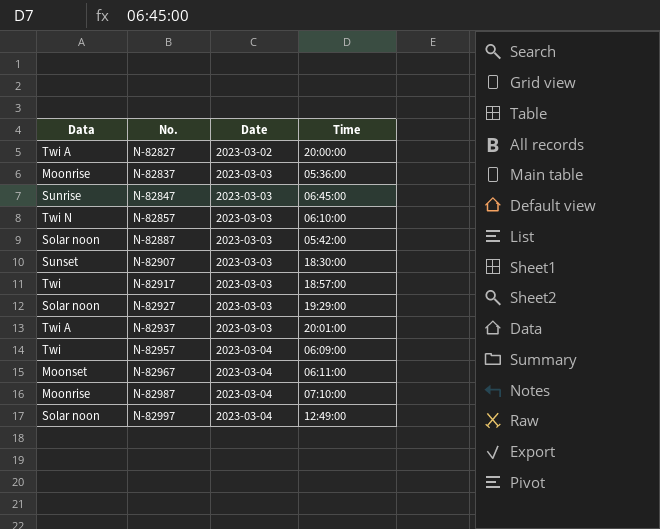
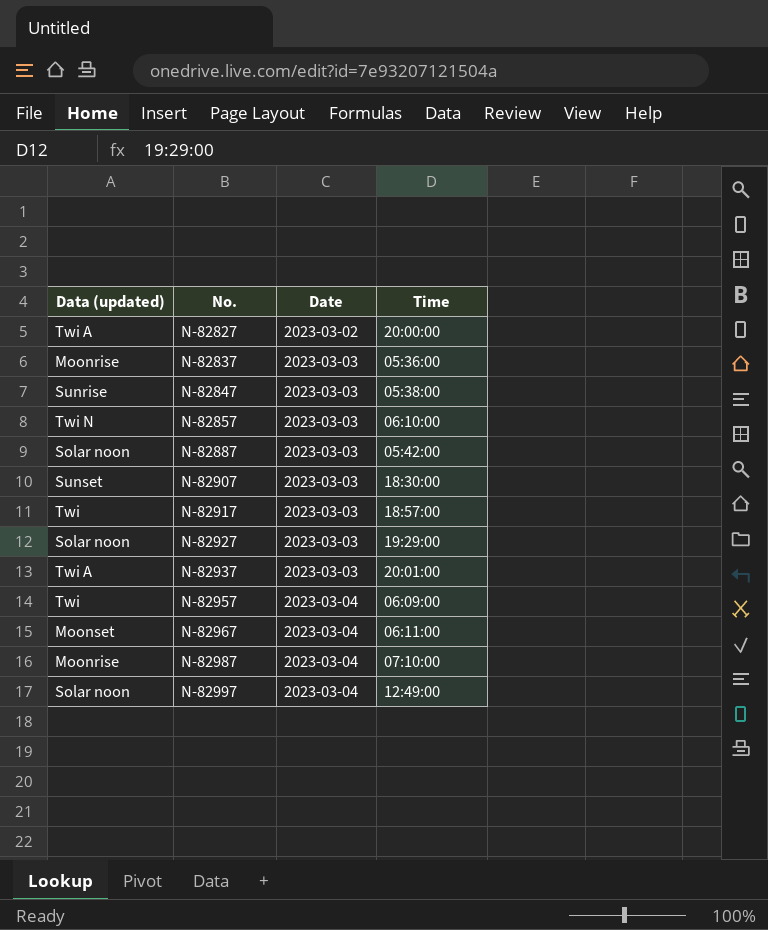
column name: Data -> Data (updated)
N-82847 | Time: 06:45:00 -> 05:38:00

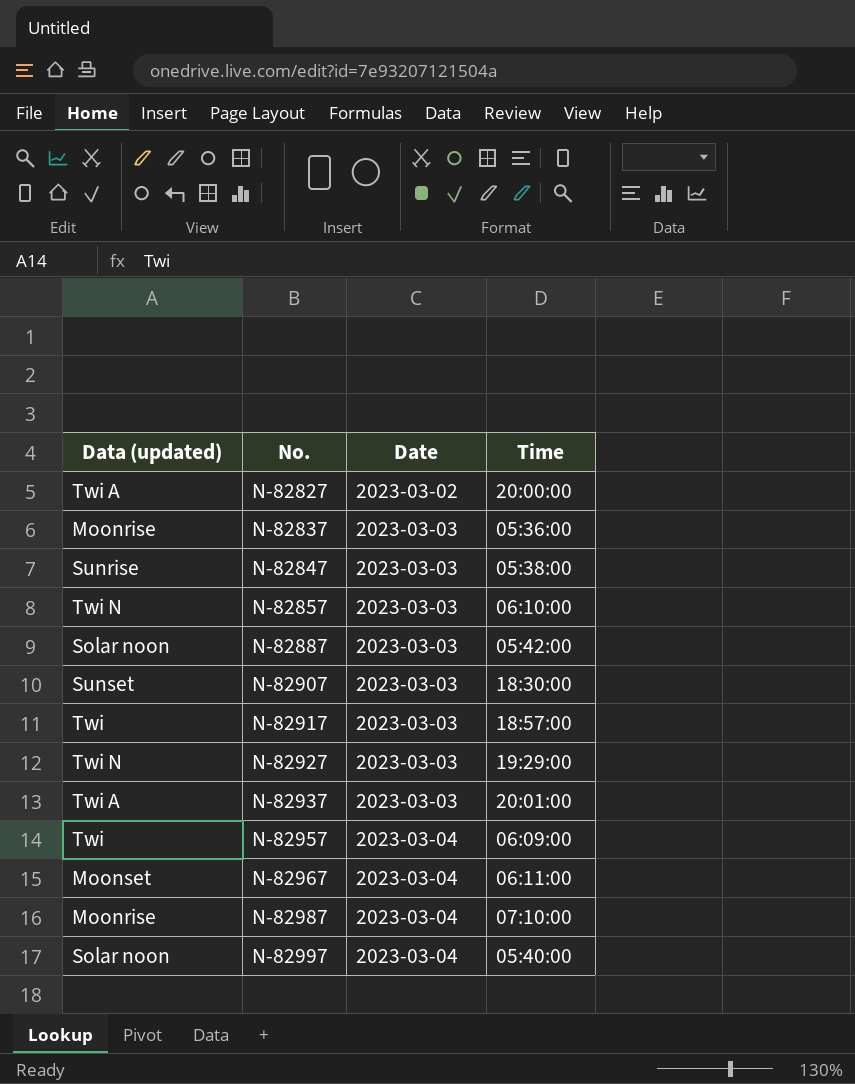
N-82927 | Data (updated): Solar noon -> Twi N
N-82997 | Time: 12:49:00 -> 05:40:00

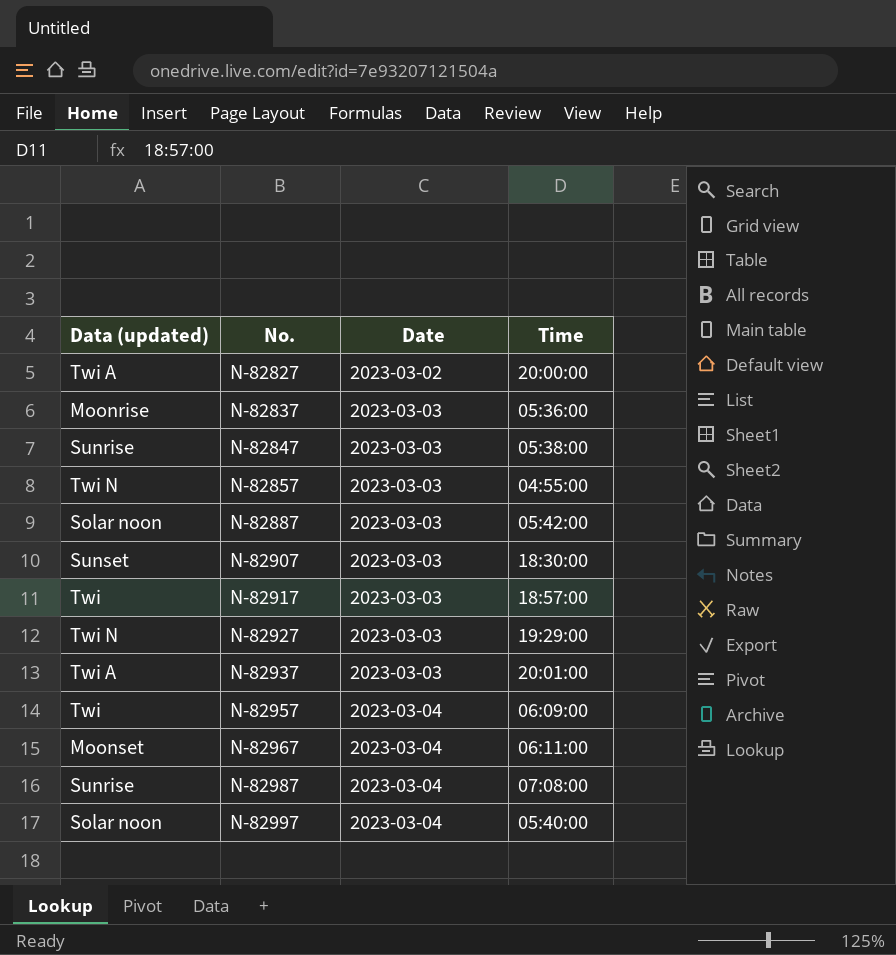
N-82857 | Time: 06:10:00 -> 04:55:00
N-82987 | Data (updated): Moonrise -> Sunrise
N-82987 | Time: 07:10:00 -> 07:08:00

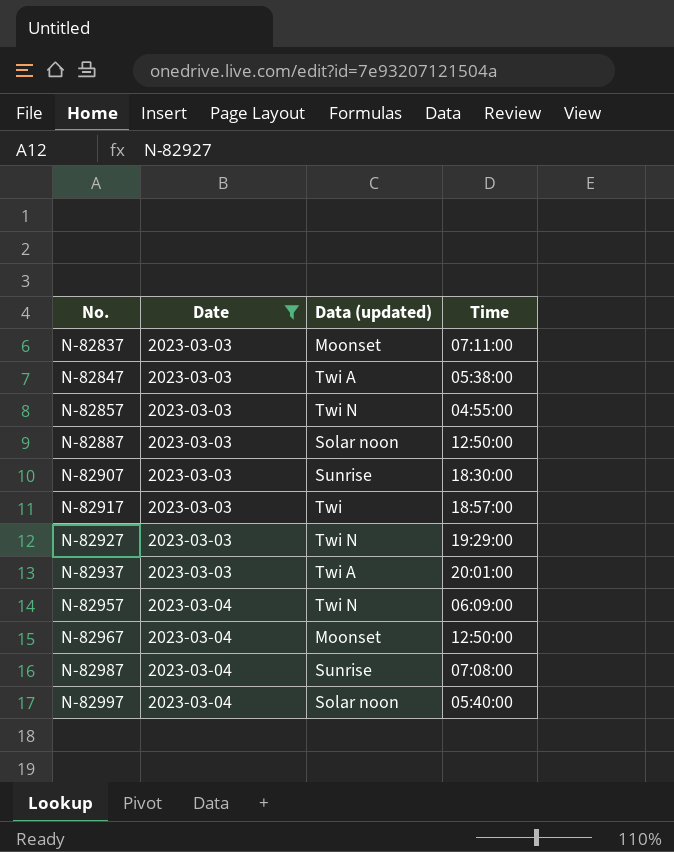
filter: none -> Date != 2023-03-02
column Data (updated) | position: 1 -> 3
N-82837 | Data (updated): Moonrise -> Moonset
N-82837 | Time: 05:36:00 -> 07:11:00
N-82847 | Data (updated): Sunrise -> Twi A
N-82887 | Time: 05:42:00 -> 12:50:00
N-82907 | Data (updated): Sunset -> Sunrise
N-82957 | Data (updated): Twi -> Twi N
N-82967 | Time: 06:11:00 -> 12:50:00

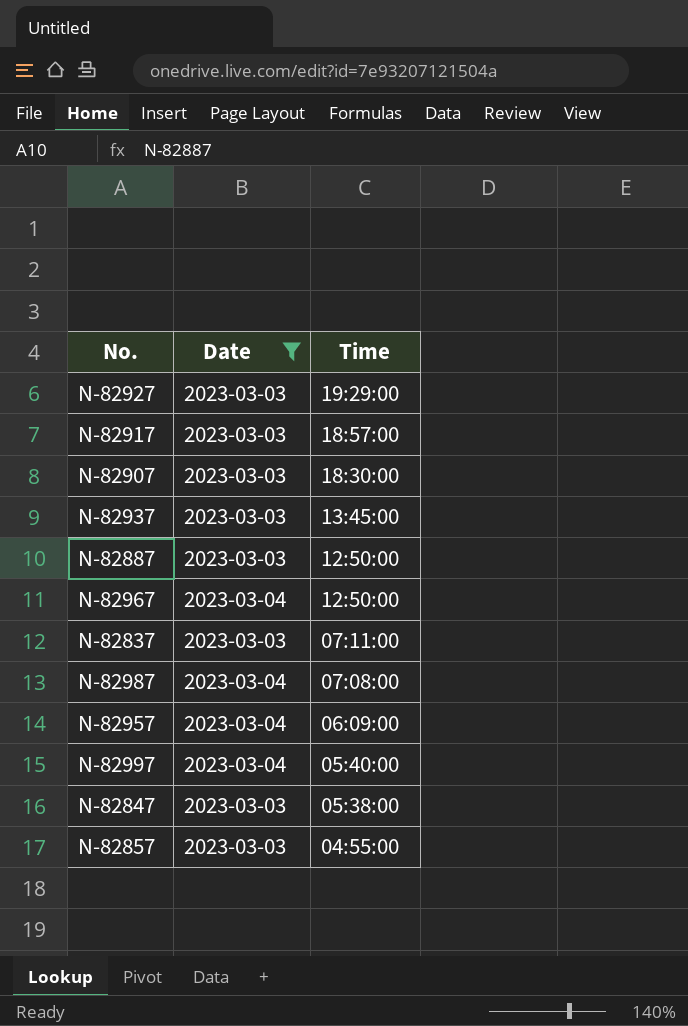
row order: No. ascending -> Time descending
column Data (updated) | position: 3 -> none
N-82937 | Time: 20:01:00 -> 13:45:00

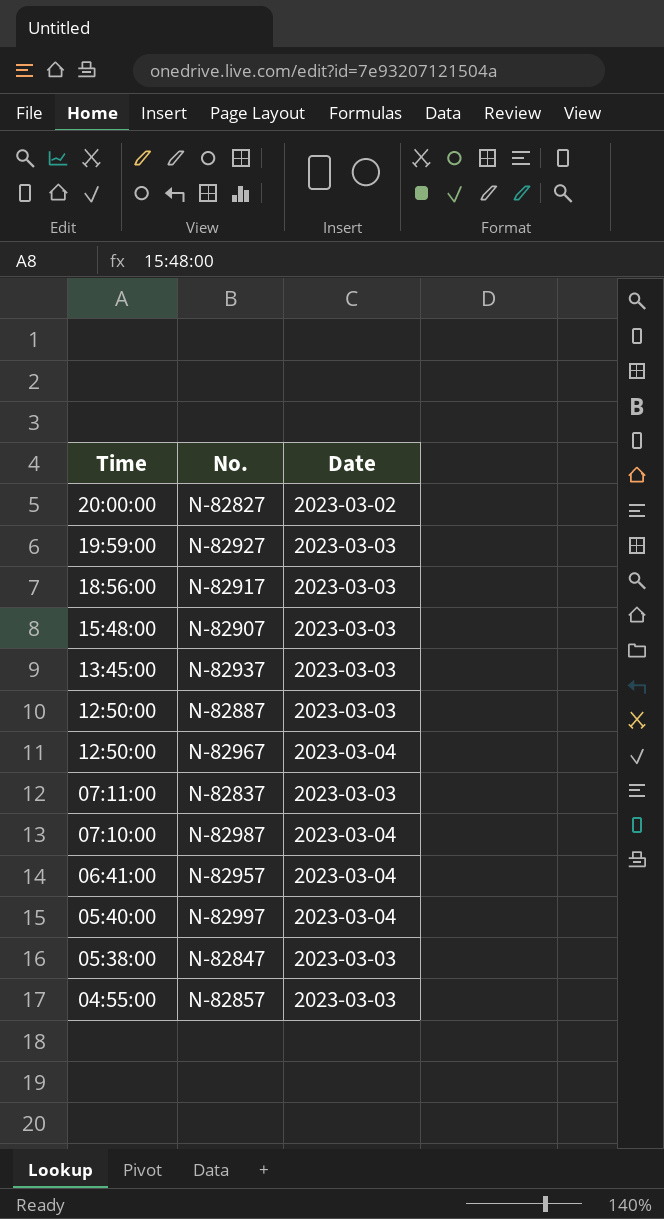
filter: Date != 2023-03-02 -> none
column Time | position: 3 -> 1
N-82927 | Time: 19:29:00 -> 19:59:00
N-82917 | Time: 18:57:00 -> 18:56:00
N-82907 | Time: 18:30:00 -> 15:48:00
N-82987 | Time: 07:08:00 -> 07:10:00
N-82957 | Time: 06:09:00 -> 06:41:00

